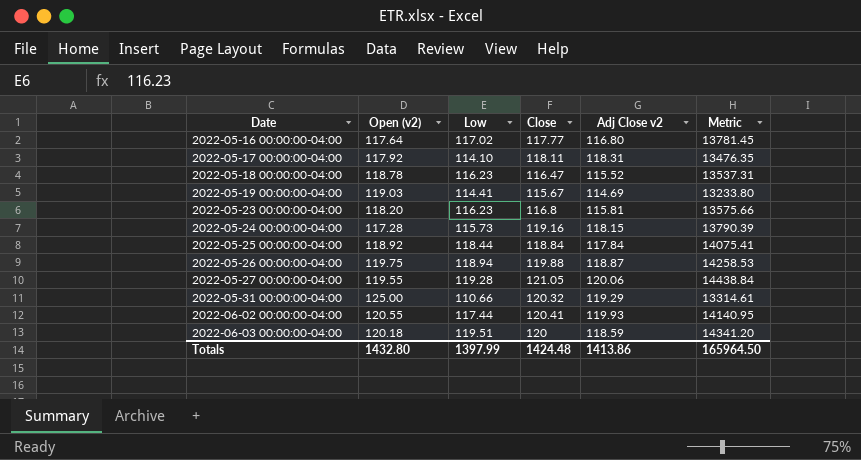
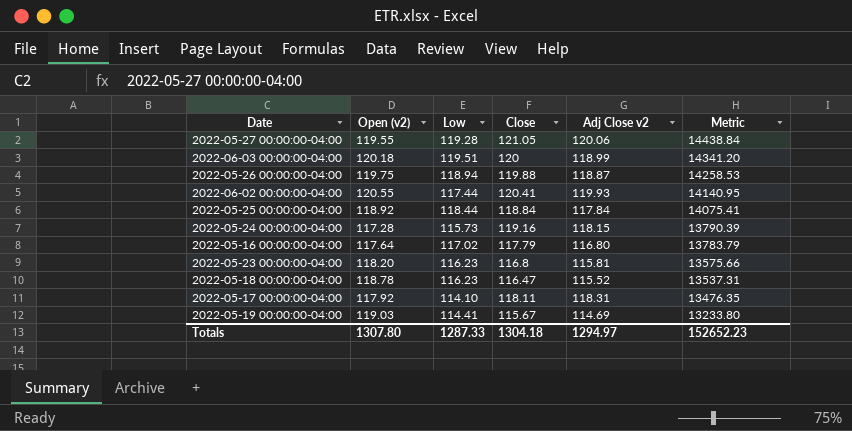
row order: Date ascending -> Metric descending
row 2022-05-31 00:00:00-04:00: 125.00 | 110.66 | 120.32 | 119.29 | 13314.61 -> none
2022-06-03 00:00:00-04:00 | Adj Close v2: 118.59 -> 118.99
2022-05-16 00:00:00-04:00 | Close: 117.77 -> 117.79
2022-05-16 00:00:00-04:00 | Metric: 13781.45 -> 13783.79
Totals | Open (v2): 1432.80 -> 1307.80
Totals | Low: 1397.99 -> 1287.33
Totals | Close: 1424.48 -> 1304.18
Totals | Adj Close v2: 1413.86 -> 1294.97
Totals | Metric: 165964.50 -> 152652.23

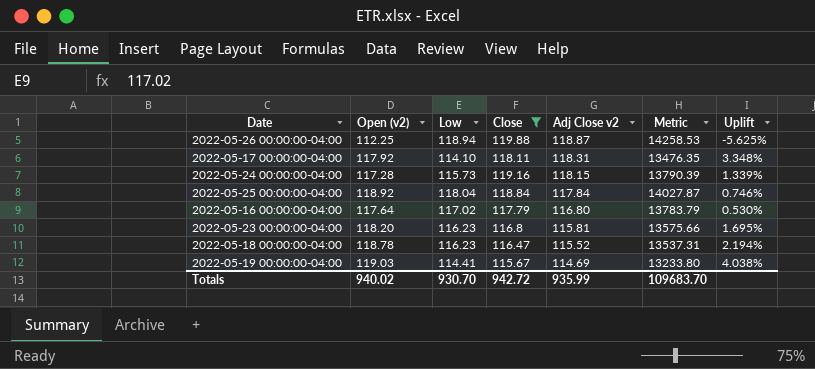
filter: none -> Close <= 119.88
row order: Metric descending -> Adj Close v2 descending
column Uplift | formula: none -> ([Open (v2)] - [Low]) / [Low]
2022-05-26 00:00:00-04:00 | Open (v2): 119.75 -> 112.25
2022-05-25 00:00:00-04:00 | Low: 118.44 -> 118.04
2022-05-25 00:00:00-04:00 | Metric: 14075.41 -> 14027.87
Totals | Open (v2): 1307.80 -> 940.02
Totals | Low: 1287.33 -> 930.70
Totals | Close: 1304.18 -> 942.72
Totals | Adj Close v2: 1294.97 -> 935.99
Totals | Metric: 152652.23 -> 109683.70

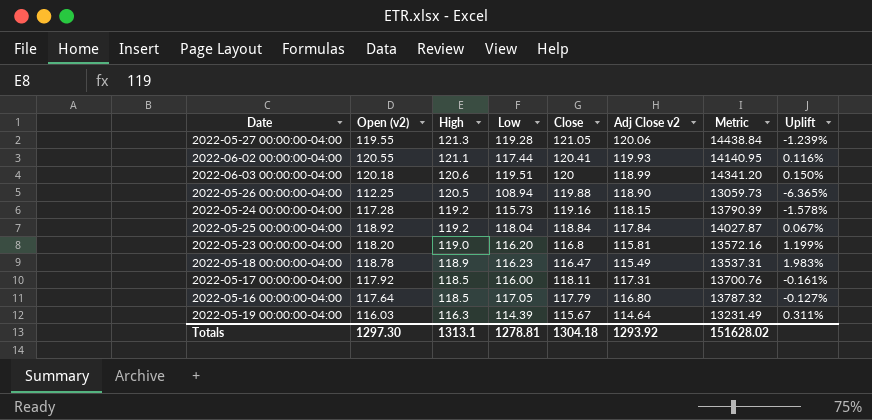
filter: Close <= 119.88 -> none
row order: Adj Close v2 descending -> High descending
column High | position: none -> 3
column Uplift | formula: ([Open (v2)] - [Low]) / [Low] -> ([Open (v2)] - [Close]) / [Close]
2022-05-26 00:00:00-04:00 | Low: 118.94 -> 108.94
2022-05-26 00:00:00-04:00 | Adj Close v2: 118.87 -> 118.90
2022-05-26 00:00:00-04:00 | Metric: 14258.53 -> 13059.73
2022-05-23 00:00:00-04:00 | Low: 116.23 -> 116.20
2022-05-23 00:00:00-04:00 | Metric: 13575.66 -> 13572.16
2022-05-18 00:00:00-04:00 | Adj Close v2: 115.52 -> 115.49
2022-05-17 00:00:00-04:00 | Low: 114.10 -> 116.00
2022-05-17 00:00:00-04:00 | Adj Close v2: 118.31 -> 117.31
2022-05-17 00:00:00-04:00 | Metric: 13476.35 -> 13700.76
2022-05-16 00:00:00-04:00 | Low: 117.02 -> 117.05
2022-05-16 00:00:00-04:00 | Metric: 13783.79 -> 13787.32
2022-05-19 00:00:00-04:00 | Open (v2): 119.03 -> 116.03
2022-05-19 00:00:00-04:00 | Low: 114.41 -> 114.39
2022-05-19 00:00:00-04:00 | Adj Close v2: 114.69 -> 114.64
2022-05-19 00:00:00-04:00 | Metric: 13233.80 -> 13231.49
Totals | Open (v2): 940.02 -> 1297.30
Totals | Low: 930.70 -> 1278.81
Totals | Close: 942.72 -> 1304.18
Totals | Adj Close v2: 935.99 -> 1293.92
Totals | Metric: 109683.70 -> 151628.02

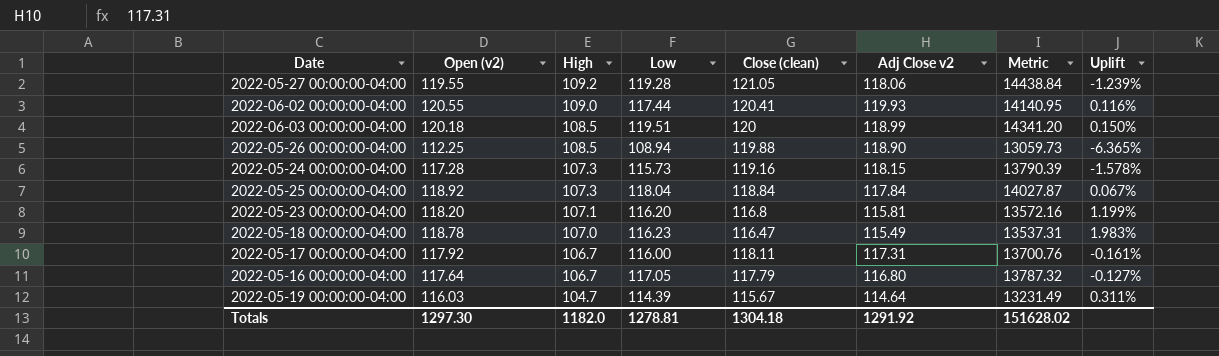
column name: Close -> Close (clean)
2022-05-27 00:00:00-04:00 | High: 121.3 -> 109.2
2022-05-27 00:00:00-04:00 | Adj Close v2: 120.06 -> 118.06
2022-06-02 00:00:00-04:00 | High: 121.1 -> 109.0
2022-06-03 00:00:00-04:00 | High: 120.6 -> 108.5
2022-05-26 00:00:00-04:00 | High: 120.5 -> 108.5
2022-05-24 00:00:00-04:00 | High: 119.2 -> 107.3
2022-05-25 00:00:00-04:00 | High: 119.2 -> 107.3
2022-05-23 00:00:00-04:00 | High: 119.0 -> 107.1
2022-05-18 00:00:00-04:00 | High: 118.9 -> 107.0
2022-05-17 00:00:00-04:00 | High: 118.5 -> 106.7
2022-05-16 00:00:00-04:00 | High: 118.5 -> 106.7
2022-05-19 00:00:00-04:00 | High: 116.3 -> 104.7
Totals | High: 1313.1 -> 1182.0
Totals | Adj Close v2: 1293.92 -> 1291.92

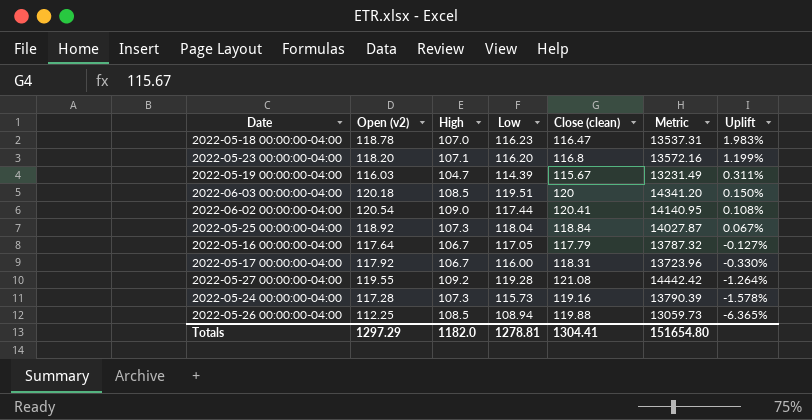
row order: High descending -> Uplift descending
column Adj Close v2 | position: 6 -> none
2022-06-02 00:00:00-04:00 | Open (v2): 120.55 -> 120.54
2022-06-02 00:00:00-04:00 | Uplift: 0.116% -> 0.108%
2022-05-17 00:00:00-04:00 | Close (clean): 118.11 -> 118.31
2022-05-17 00:00:00-04:00 | Metric: 13700.76 -> 13723.96
2022-05-17 00:00:00-04:00 | Uplift: -0.161% -> -0.330%
2022-05-27 00:00:00-04:00 | Close (clean): 121.05 -> 121.08
2022-05-27 00:00:00-04:00 | Metric: 14438.84 -> 14442.42
2022-05-27 00:00:00-04:00 | Uplift: -1.239% -> -1.264%
Totals | Open (v2): 1297.30 -> 1297.29
Totals | Close (clean): 1304.18 -> 1304.41
Totals | Metric: 151628.02 -> 151654.80

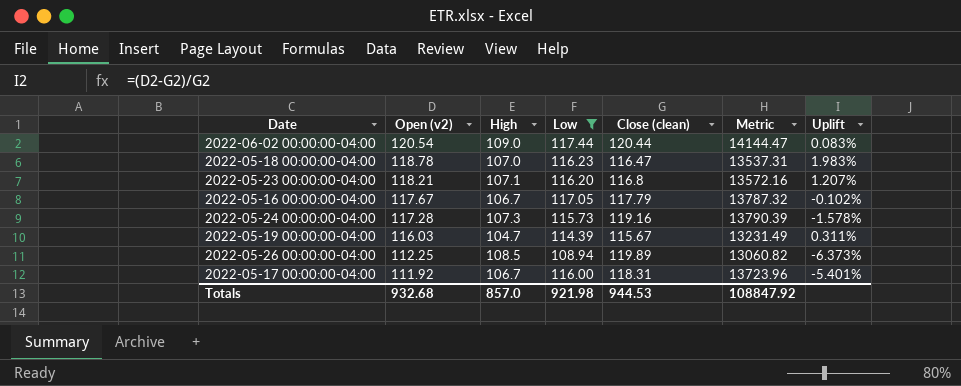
filter: none -> Low <= 117.44
row order: Uplift descending -> Open (v2) descending
2022-06-02 00:00:00-04:00 | Close (clean): 120.41 -> 120.44
2022-06-02 00:00:00-04:00 | Metric: 14140.95 -> 14144.47
2022-06-02 00:00:00-04:00 | Uplift: 0.108% -> 0.083%
2022-05-23 00:00:00-04:00 | Open (v2): 118.20 -> 118.21
2022-05-23 00:00:00-04:00 | Uplift: 1.199% -> 1.207%
2022-05-16 00:00:00-04:00 | Open (v2): 117.64 -> 117.67
2022-05-16 00:00:00-04:00 | Uplift: -0.127% -> -0.102%
2022-05-26 00:00:00-04:00 | Close (clean): 119.88 -> 119.89
2022-05-26 00:00:00-04:00 | Metric: 13059.73 -> 13060.82
2022-05-26 00:00:00-04:00 | Uplift: -6.365% -> -6.373%
2022-05-17 00:00:00-04:00 | Open (v2): 117.92 -> 111.92
2022-05-17 00:00:00-04:00 | Uplift: -0.330% -> -5.401%
Totals | Open (v2): 1297.29 -> 932.68
Totals | High: 1182.0 -> 857.0
Totals | Low: 1278.81 -> 921.98
Totals | Close (clean): 1304.41 -> 944.53
Totals | Metric: 151654.80 -> 108847.92

